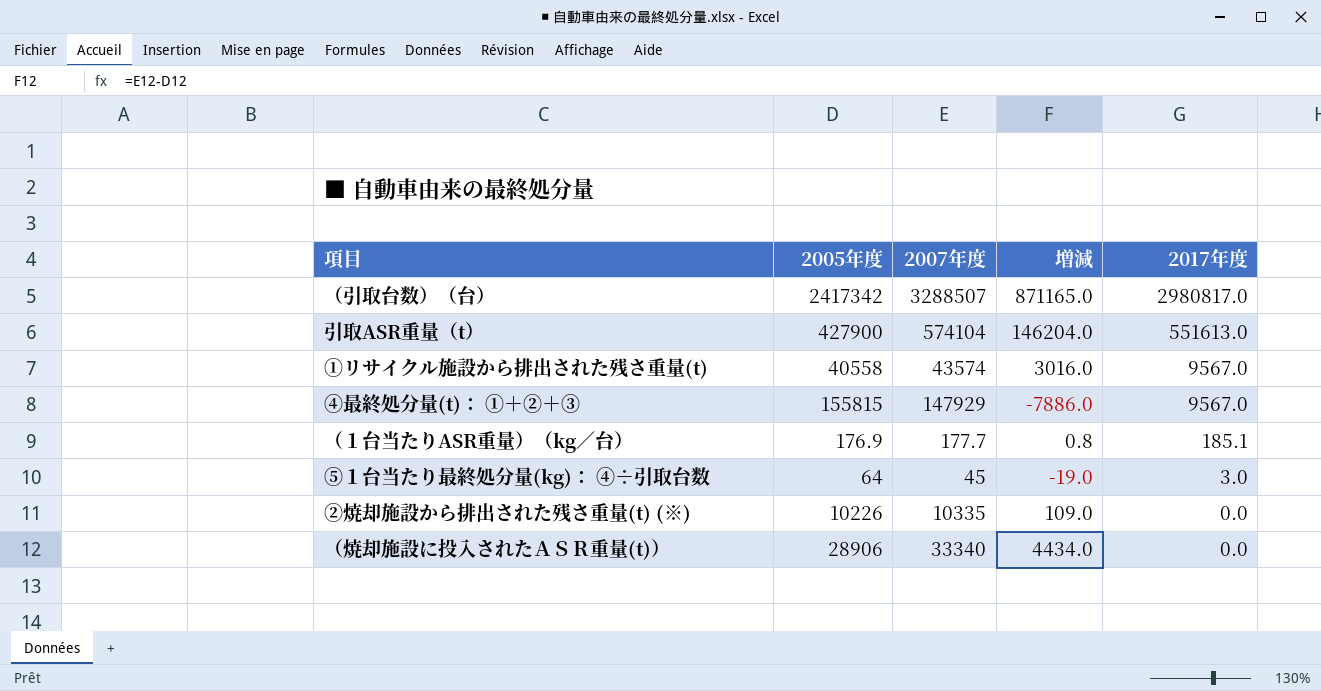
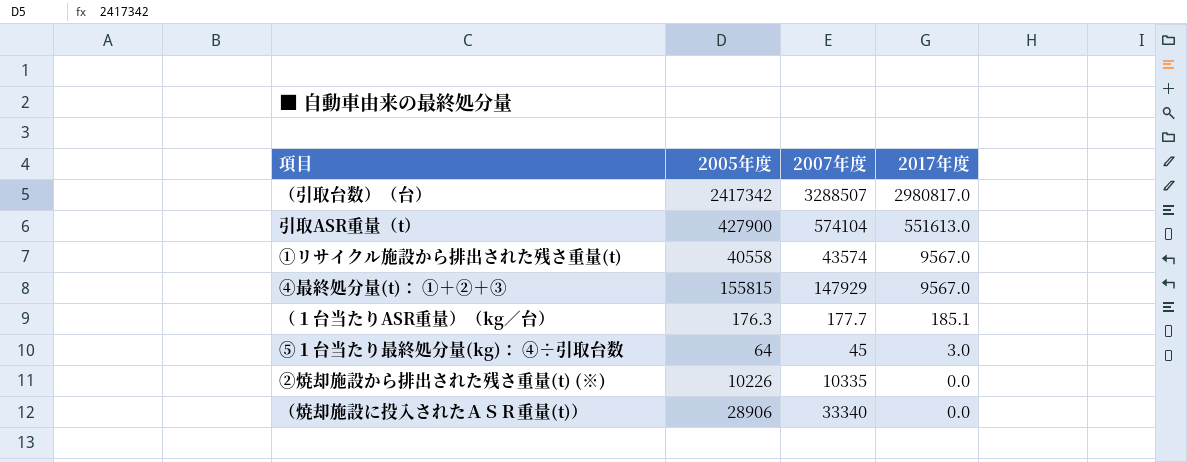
column 増減 | formula: [2007年度] - [2005年度] -> none
（１台当たりASR重量）（kg／台） | 2005年度: 176.9 -> 176.3

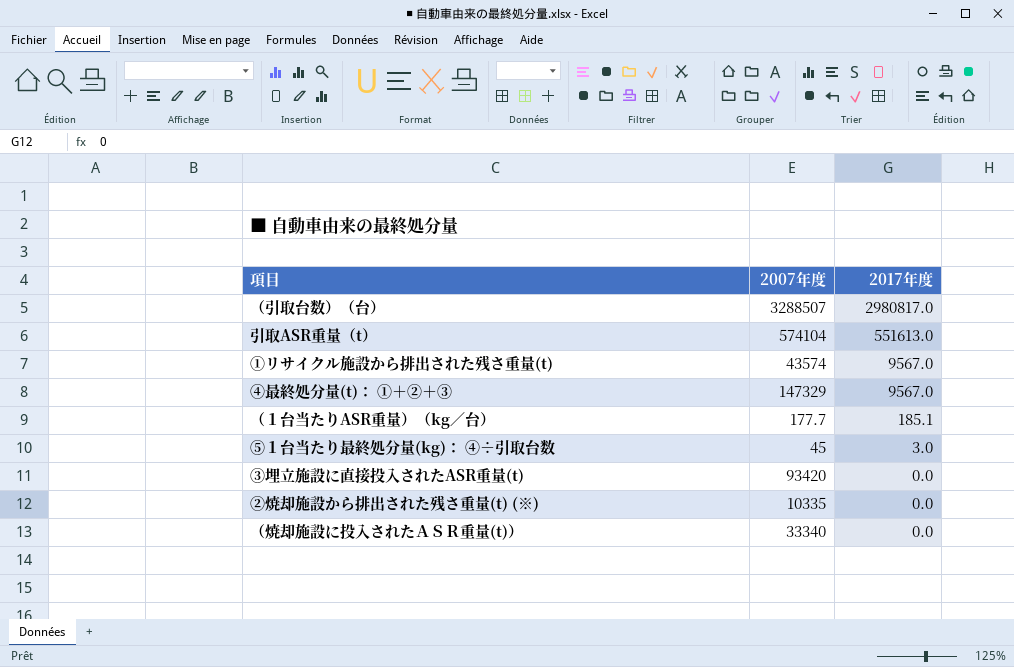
column 2005年度 | position: 2 -> none
④最終処分量(t)： ①＋②＋③ | 2007年度: 147929 -> 147329
row ③埋立施設に直接投入されたASR重量(t): none -> 93420 | 0.0

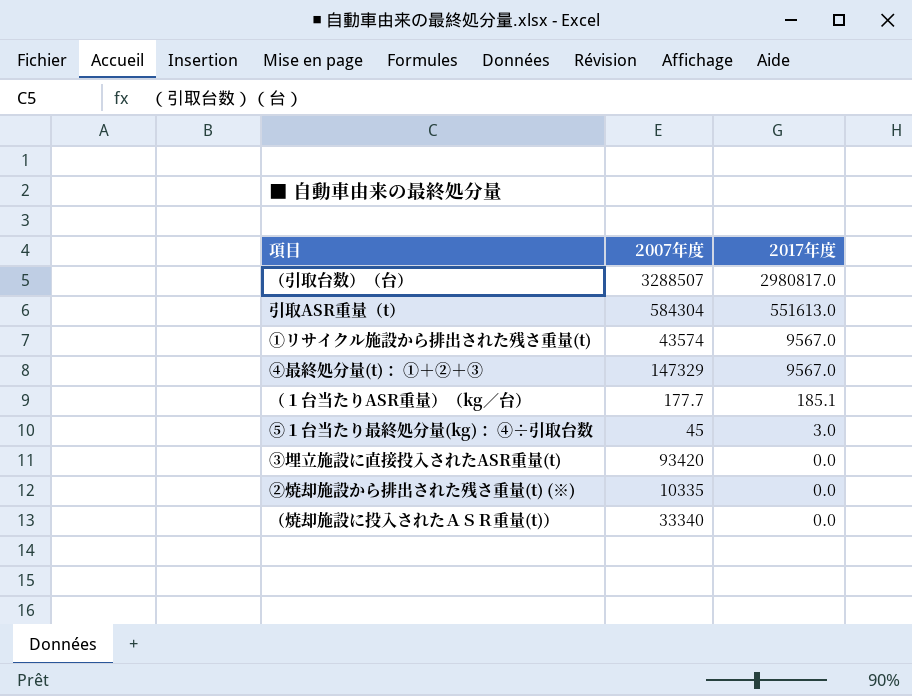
引取ASR重量（t） | 2007年度: 574104 -> 584304

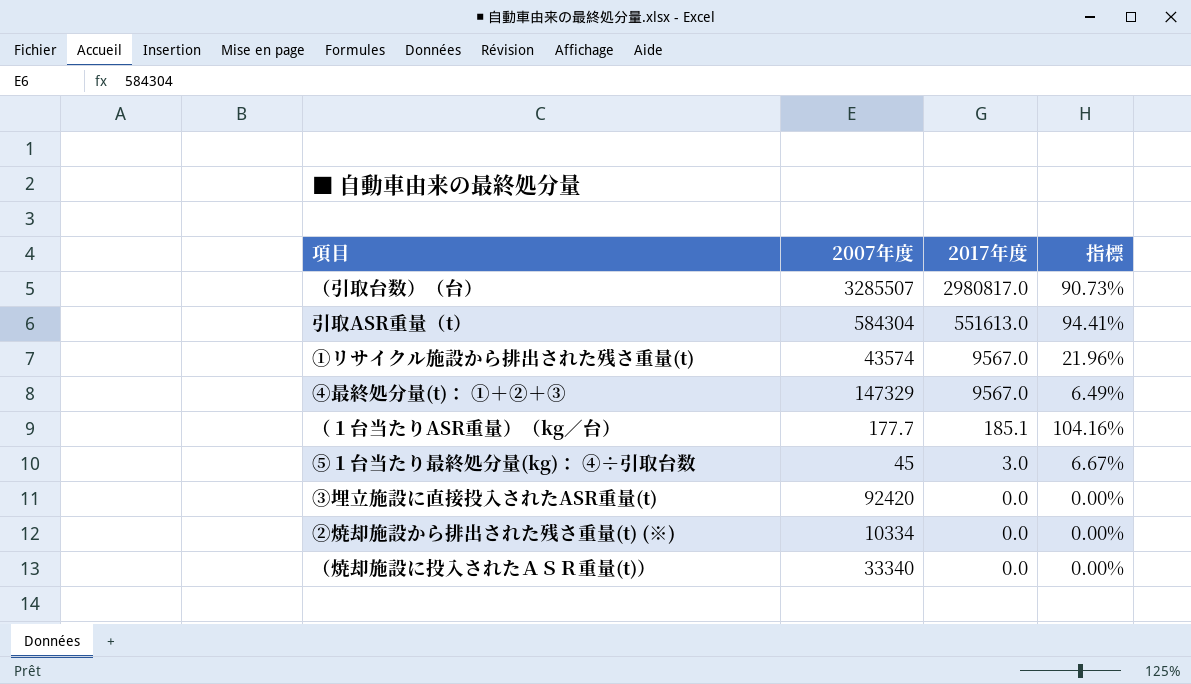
column 指標 | formula: none -> [2017年度] / [2007年度]
（引取台数）（台） | 2007年度: 3288507 -> 3285507
③埋立施設に直接投入されたASR重量(t) | 2007年度: 93420 -> 92420
②焼却施設から排出された残さ重量(t) (※) | 2007年度: 10335 -> 10334

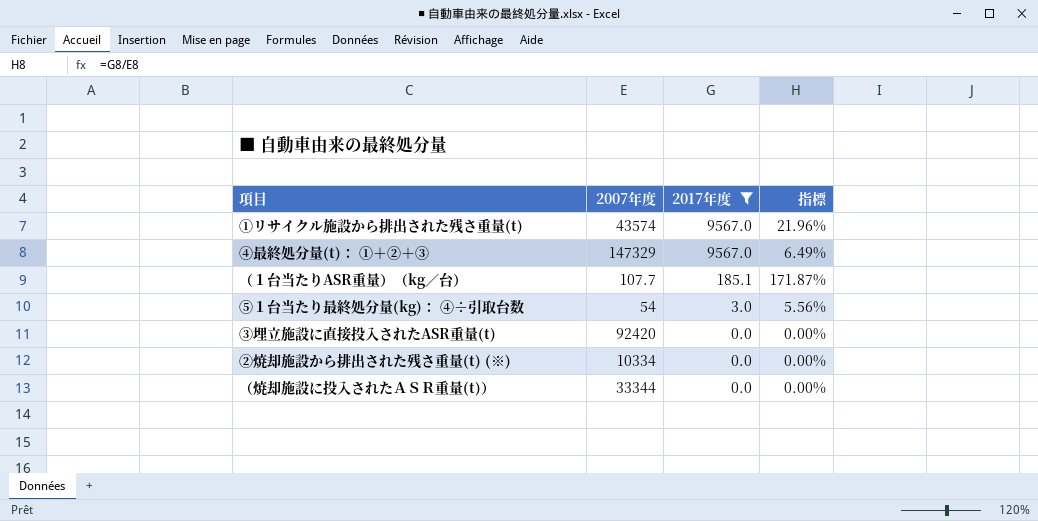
filter: none -> 2017年度 <= 9567.0
（１台当たりASR重量）（kg／台） | 2007年度: 177.7 -> 107.7
（１台当たりASR重量）（kg／台） | 指標: 104.16% -> 171.87%
⑤１台当たり最終処分量(kg)： ④÷引取台数 | 2007年度: 45 -> 54
⑤１台当たり最終処分量(kg)： ④÷引取台数 | 指標: 6.67% -> 5.56%
（焼却施設に投入されたＡＳＲ重量(t)） | 2007年度: 33340 -> 33344

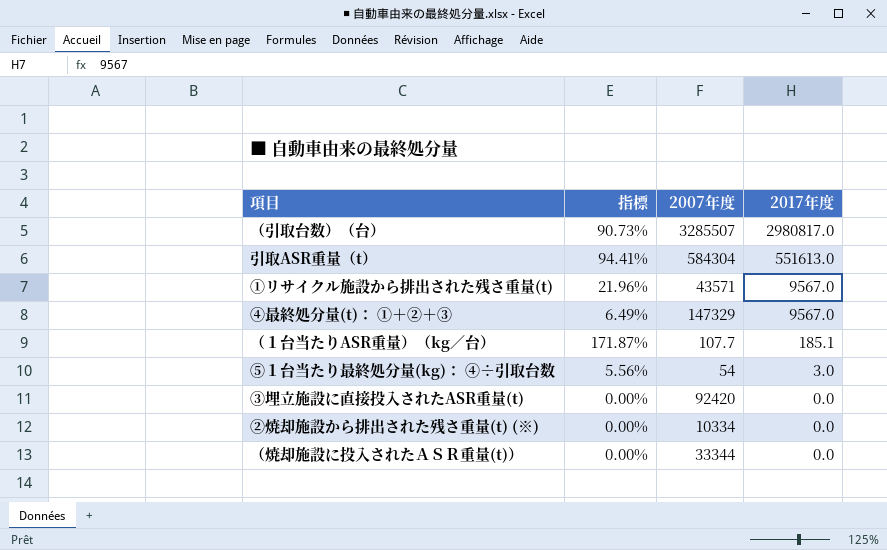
filter: 2017年度 <= 9567.0 -> none
column 指標 | position: 4 -> 2
①リサイクル施設から排出された残さ重量(t) | 2007年度: 43574 -> 43571

